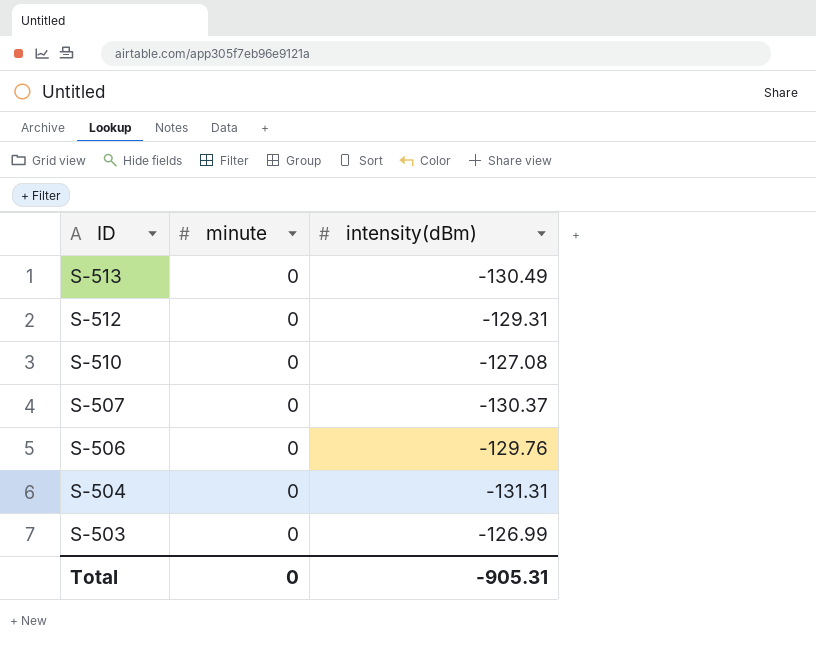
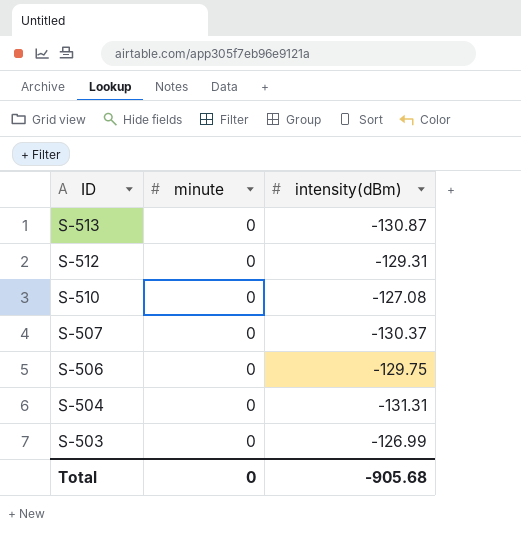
S-513 | intensity(dBm): -130.49 -> -130.87
S-506 | intensity(dBm): -129.76 -> -129.75
Total | intensity(dBm): -905.31 -> -905.68

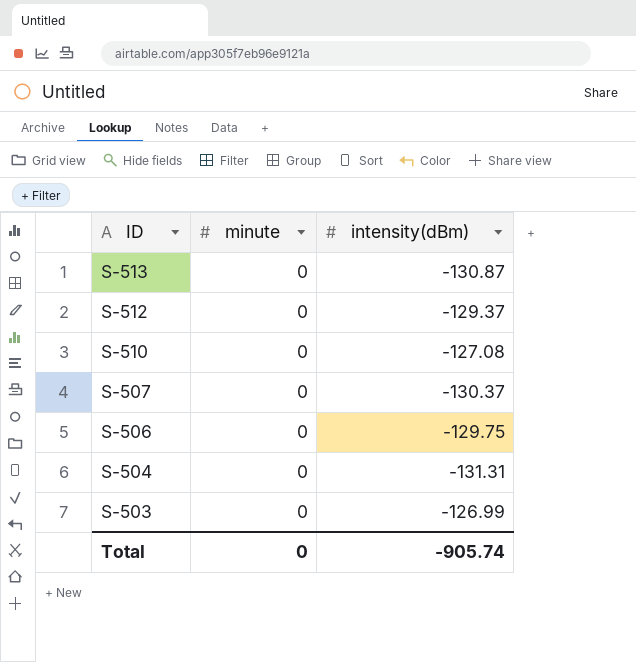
S-512 | intensity(dBm): -129.31 -> -129.37
Total | intensity(dBm): -905.68 -> -905.74

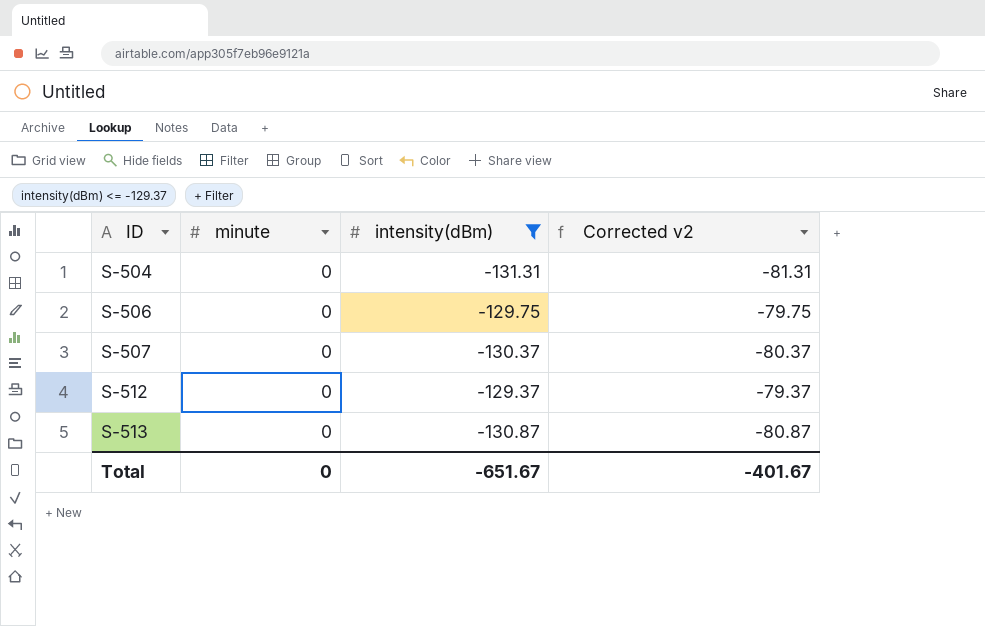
filter: none -> intensity(dBm) <= -129.37
row order: ID descending -> ID ascending
column Corrected v2 | formula: none -> [intensity(dBm)] + 50
Total | intensity(dBm): -905.74 -> -651.67

